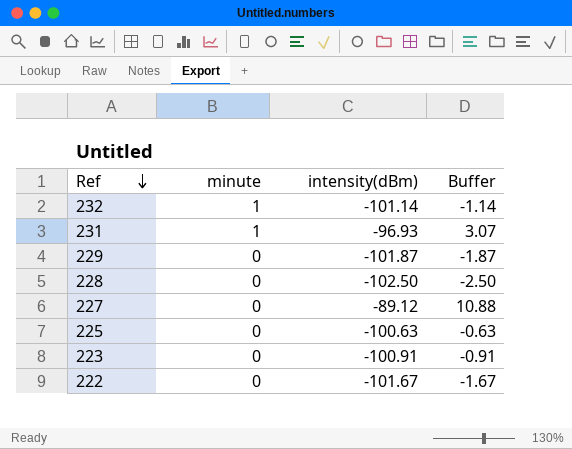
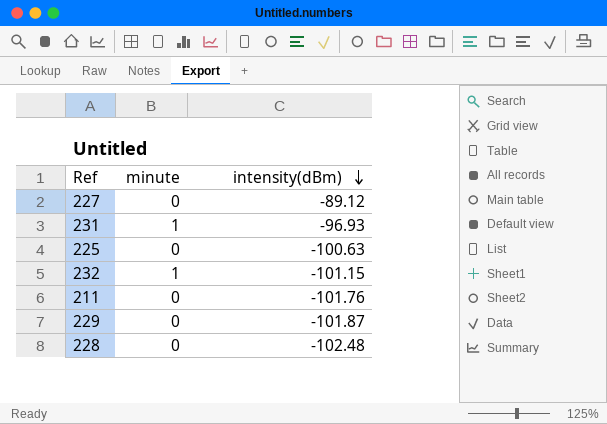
row order: Ref descending -> intensity(dBm) descending
column Buffer | formula: [intensity(dBm)] + 100 -> none
row 223: 0 | -100.91 | -0.91 -> none
row 222: 0 | -101.67 | -1.67 -> none
232 | intensity(dBm): -101.14 -> -101.15
row 211: none -> 0 | -101.76
228 | intensity(dBm): -102.50 -> -102.48

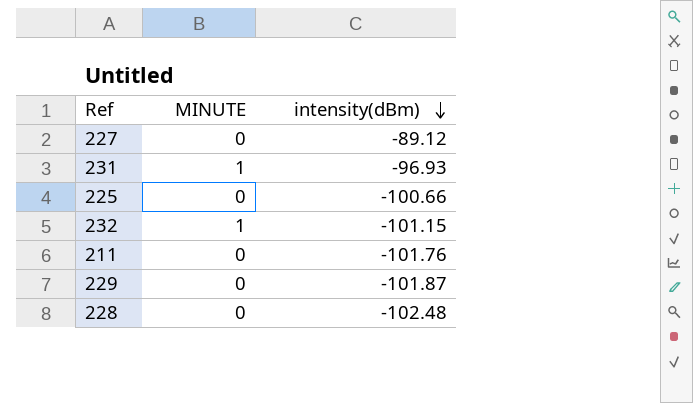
column name: minute -> MINUTE
225 | intensity(dBm): -100.63 -> -100.66

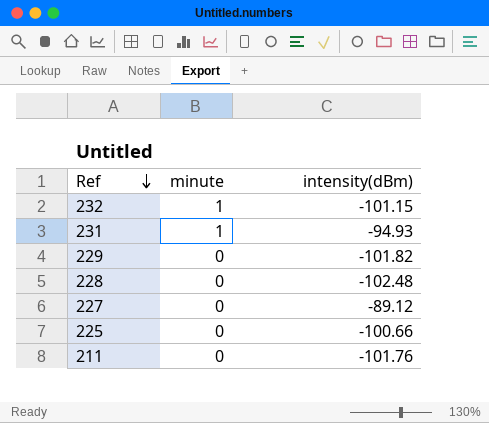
row order: intensity(dBm) descending -> Ref descending
column name: MINUTE -> minute
231 | intensity(dBm): -96.93 -> -94.93
229 | intensity(dBm): -101.87 -> -101.82

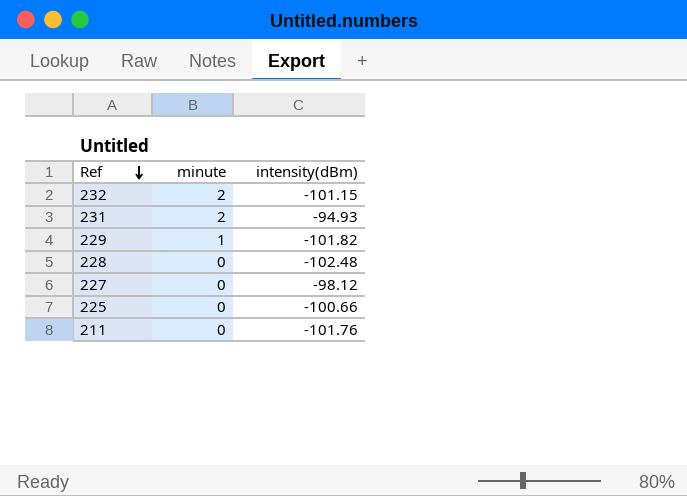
232 | minute: 1 -> 2
231 | minute: 1 -> 2
229 | minute: 0 -> 1
227 | intensity(dBm): -89.12 -> -98.12

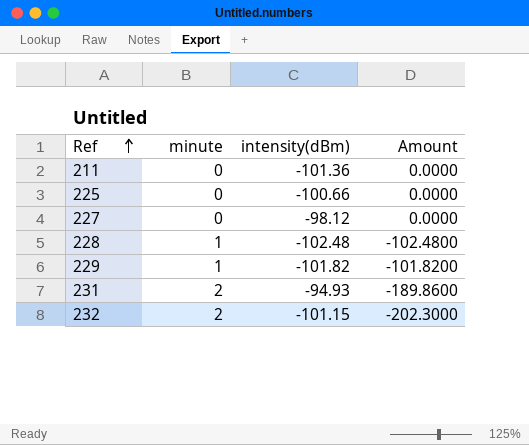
row order: Ref descending -> Ref ascending
column Amount | formula: none -> [minute] * [intensity(dBm)]
211 | intensity(dBm): -101.76 -> -101.36
228 | minute: 0 -> 1

